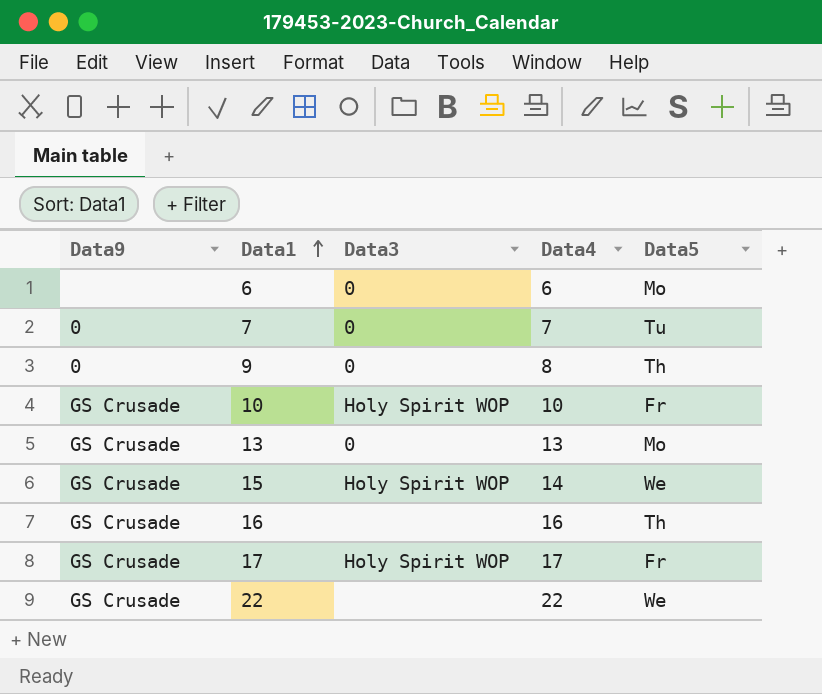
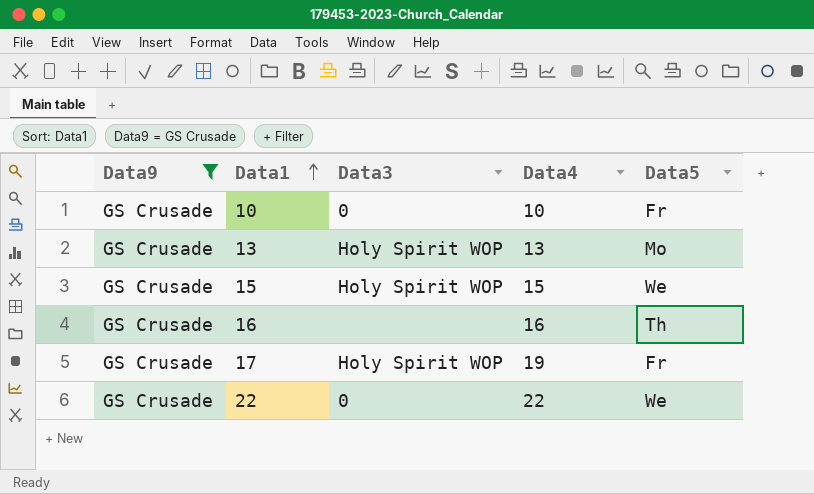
filter: none -> Data9 = GS Crusade
10 | Data3: Holy Spirit WOP -> 0
13 | Data3: 0 -> Holy Spirit WOP
15 | Data4: 14 -> 15
17 | Data4: 17 -> 19
22 | Data3: none -> 0

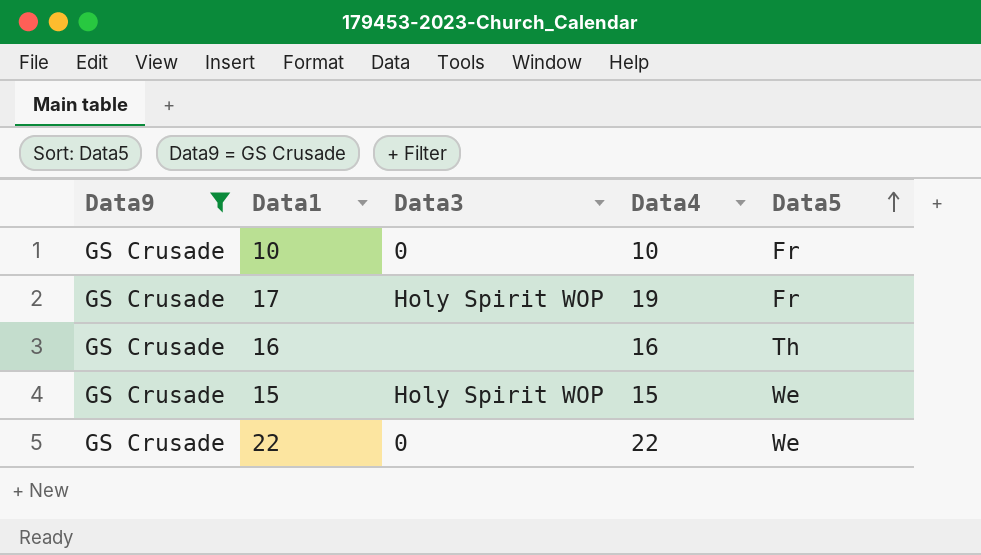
row order: Data1 ascending -> Data5 ascending
row 13: GS Crusade | Holy Spirit WOP | 13 | Mo -> none

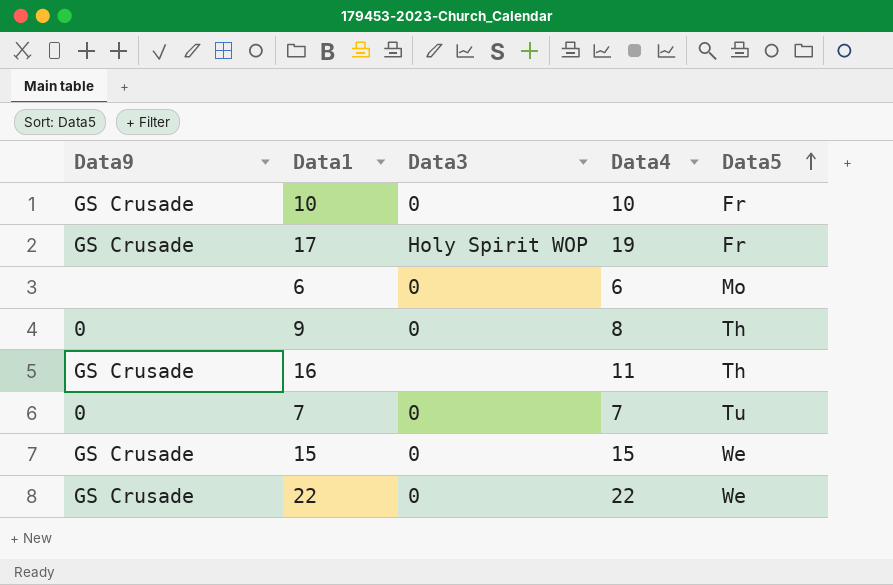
filter: Data9 = GS Crusade -> none
16 | Data4: 16 -> 11
15 | Data3: Holy Spirit WOP -> 0

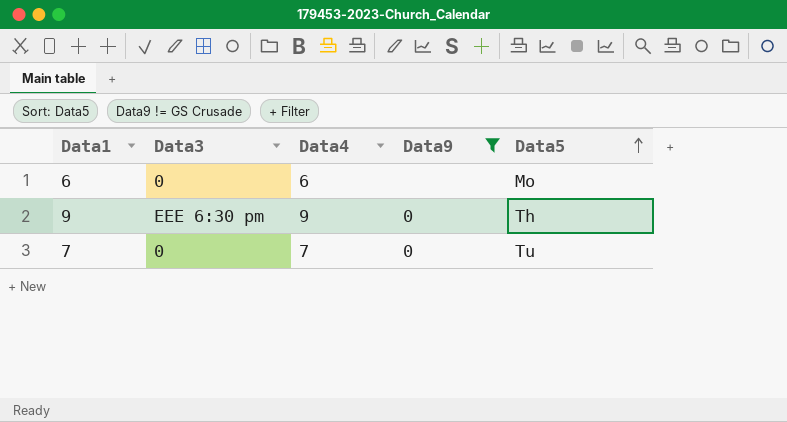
filter: none -> Data9 != GS Crusade
column Data9 | position: 1 -> 4
9 | Data3: 0 -> EEE 6:30 pm
9 | Data4: 8 -> 9

